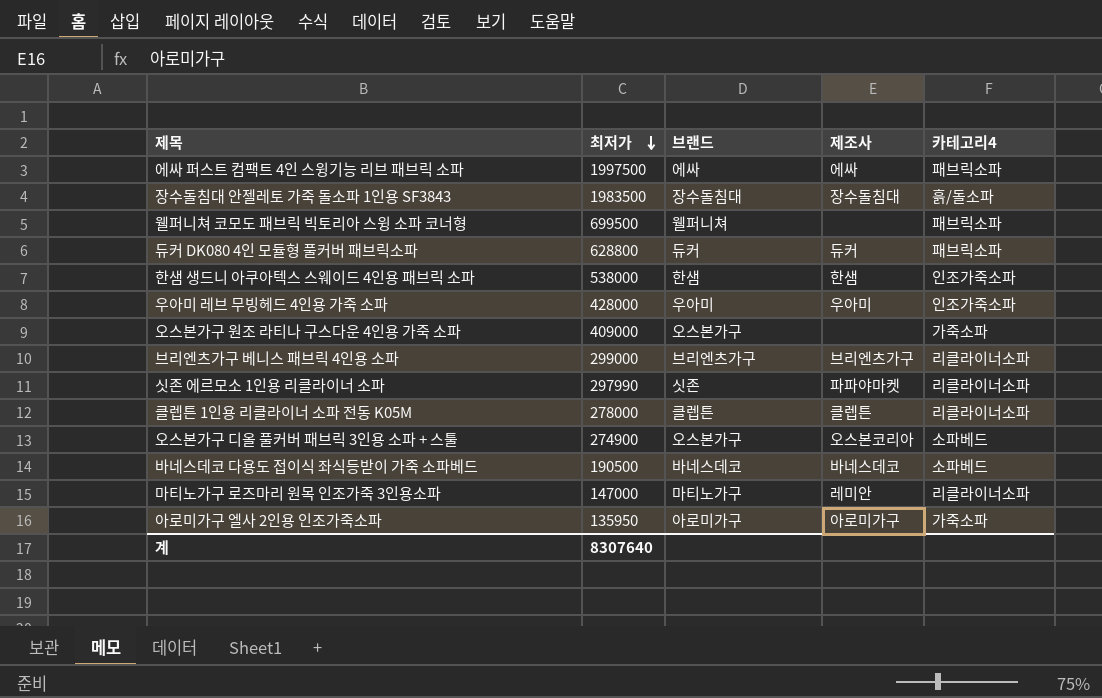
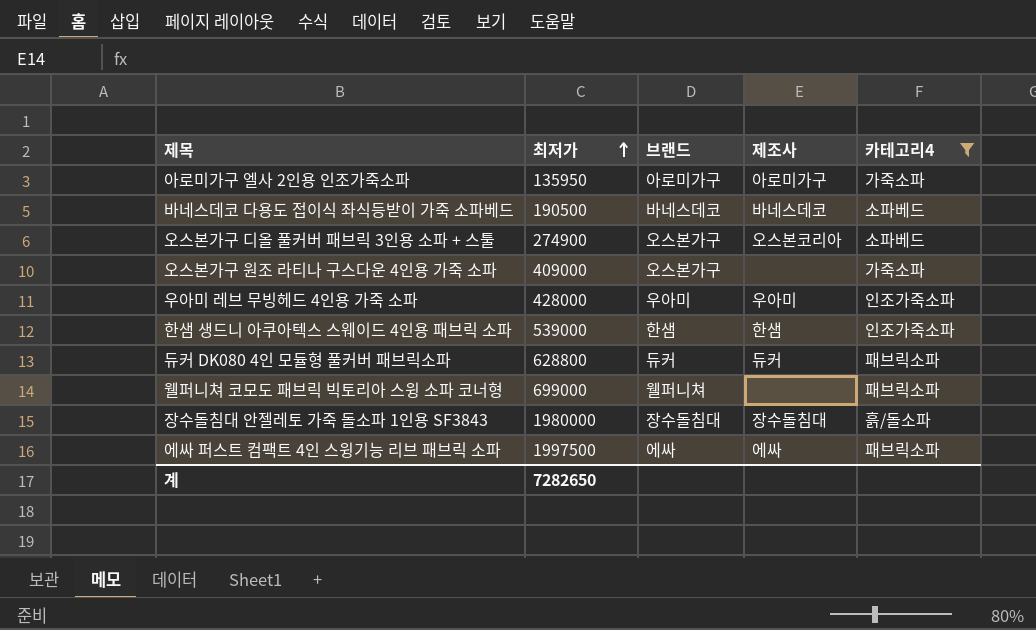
filter: none -> 카테고리4 != 리클라이너소파
row order: 최저가 descending -> 최저가 ascending
한샘 생드니 아쿠아텍스 스웨이드 4인용 패브릭 소파 | 최저가: 538000 -> 539000
웰퍼니쳐 코모도 패브릭 빅토리아 스윙 소파 코너형 | 최저가: 699500 -> 699000
장수돌침대 안젤레토 가죽 돌소파 1인용 SF3843 | 최저가: 1983500 -> 1980000
계 | 최저가: 8307640 -> 7282650

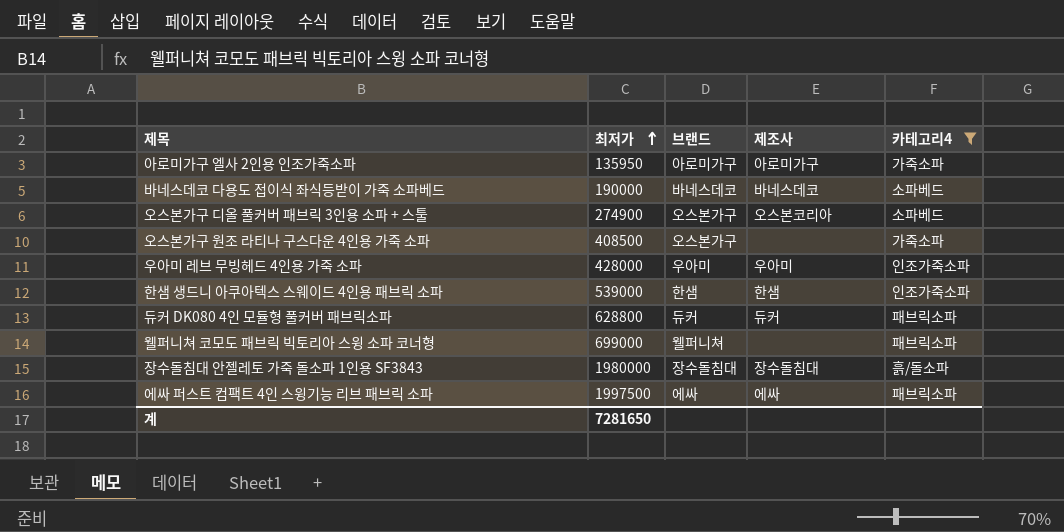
바네스데코 다용도 접이식 좌식등받이 가죽 소파베드 | 최저가: 190500 -> 190000
오스본가구 원조 라티나 구스다운 4인용 가죽 소파 | 최저가: 409000 -> 408500
계 | 최저가: 7282650 -> 7281650

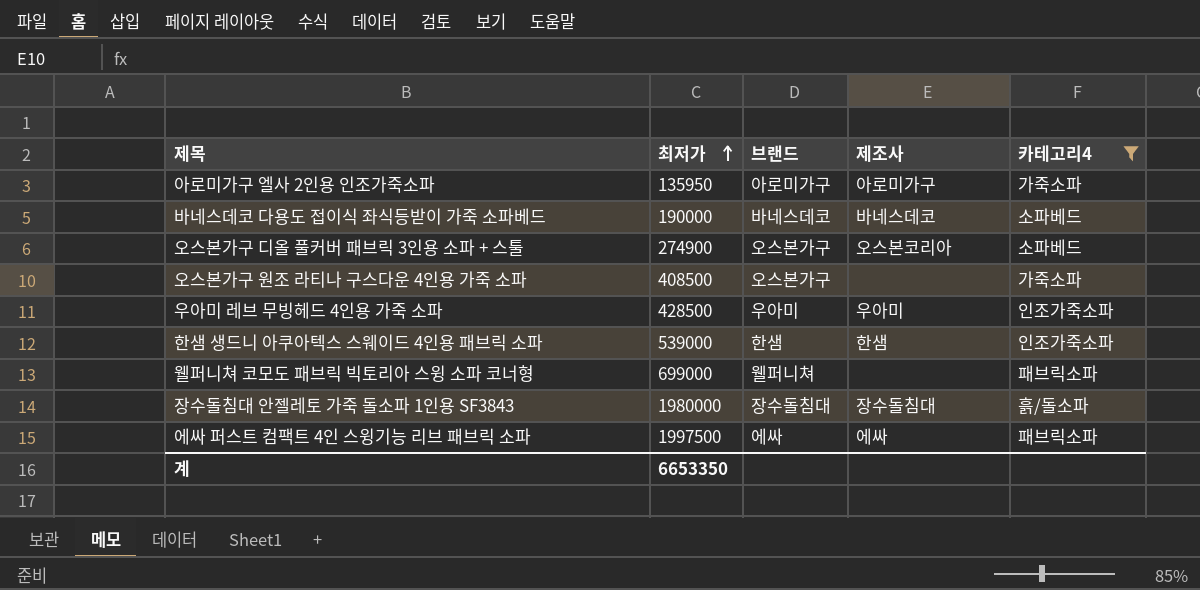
row 듀커 DK080 4인 모듈형 풀커버 패브릭소파: 628800 | 듀커 | 듀커 | 패브릭소파 -> none
우아미 레브 무빙헤드 4인용 가죽 소파 | 최저가: 428000 -> 428500
계 | 최저가: 7281650 -> 6653350

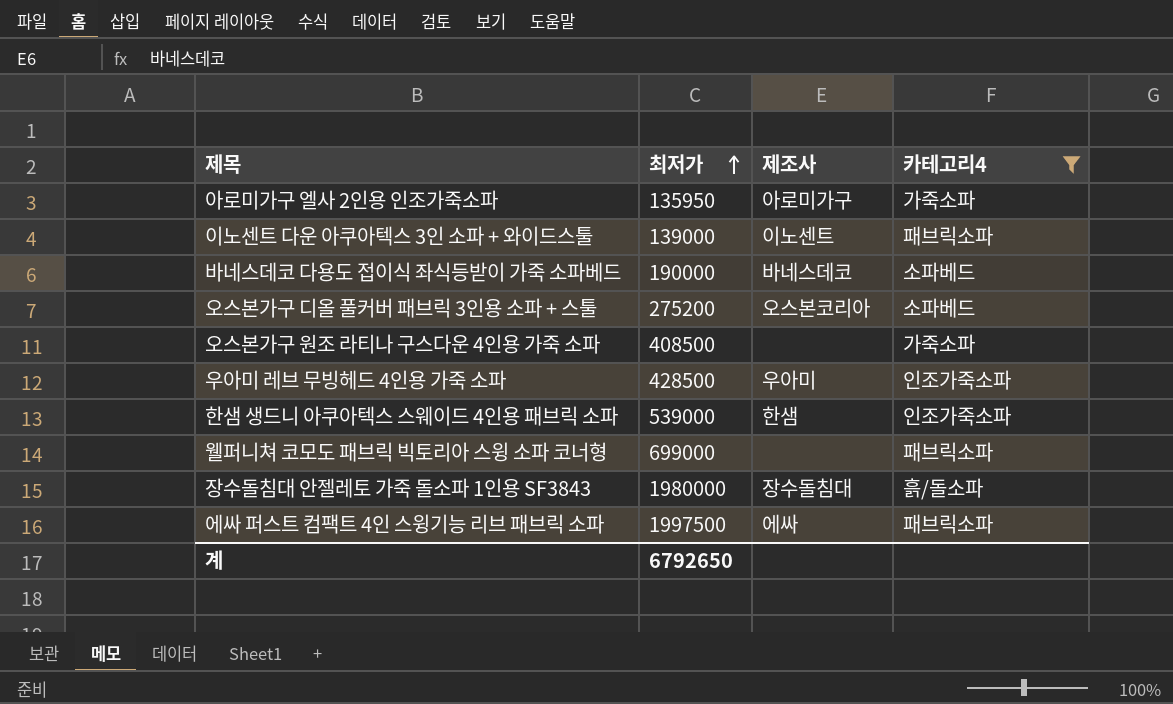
column 브랜드 | position: 3 -> none
row 이노센트 다운 아쿠아텍스 3인 소파 + 와이드스툴: none -> 139000 | 이노센트 | 패브릭소파
오스본가구 디올 풀커버 패브릭 3인용 소파 + 스툴 | 최저가: 274900 -> 275200
계 | 최저가: 6653350 -> 6792650

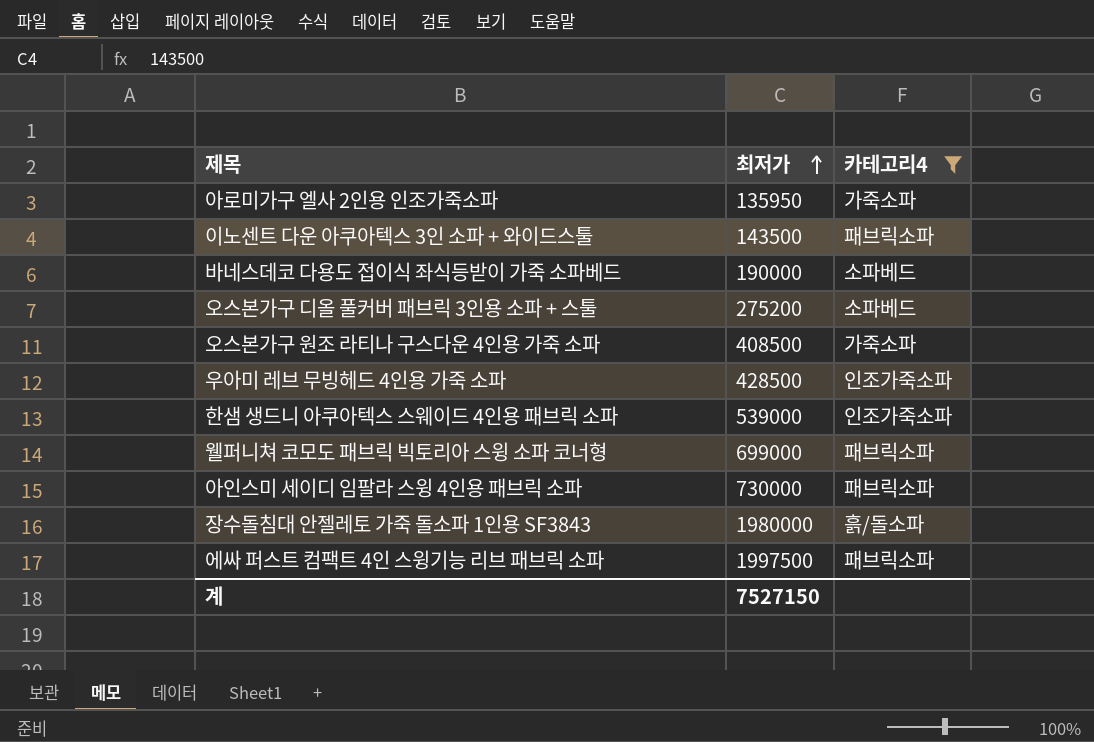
column 제조사 | position: 3 -> none
이노센트 다운 아쿠아텍스 3인 소파 + 와이드스툴 | 최저가: 139000 -> 143500
row 아인스미 세이디 임팔라 스윙 4인용 패브릭 소파: none -> 730000 | 패브릭소파
계 | 최저가: 6792650 -> 7527150

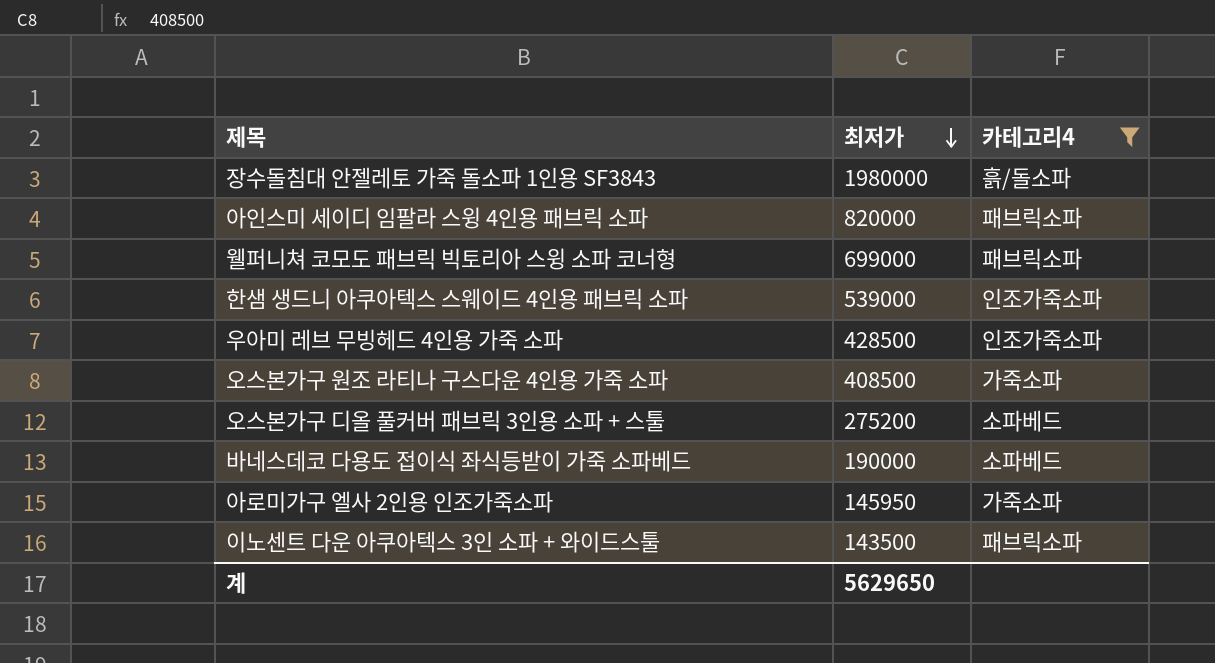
row order: 최저가 ascending -> 최저가 descending
row 에싸 퍼스트 컴팩트 4인 스윙기능 리브 패브릭 소파: 1997500 | 패브릭소파 -> none
아인스미 세이디 임팔라 스윙 4인용 패브릭 소파 | 최저가: 730000 -> 820000
아로미가구 엘사 2인용 인조가죽소파 | 최저가: 135950 -> 145950
계 | 최저가: 7527150 -> 5629650

